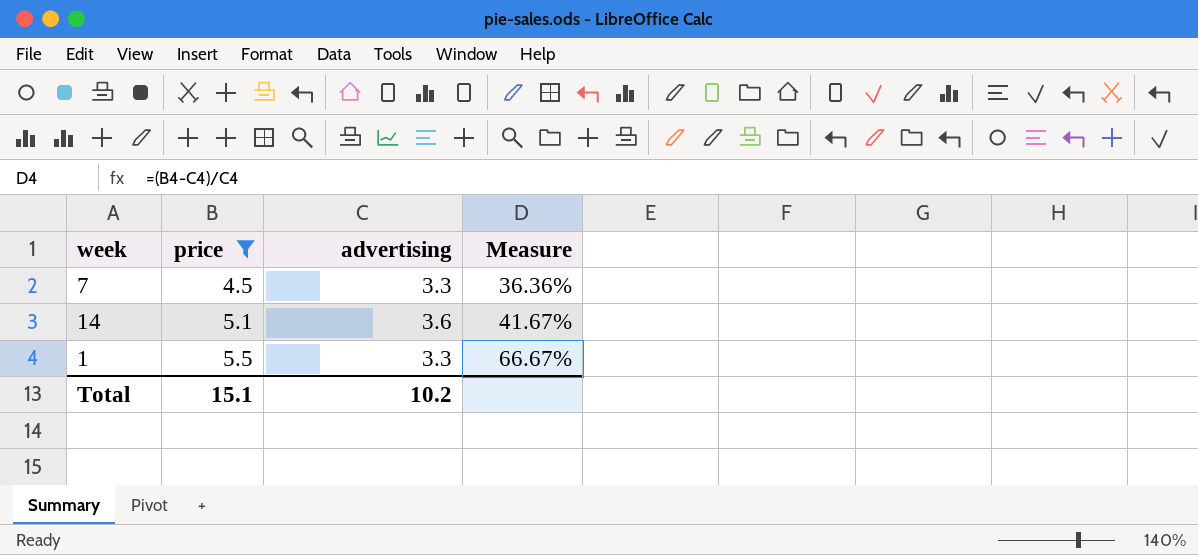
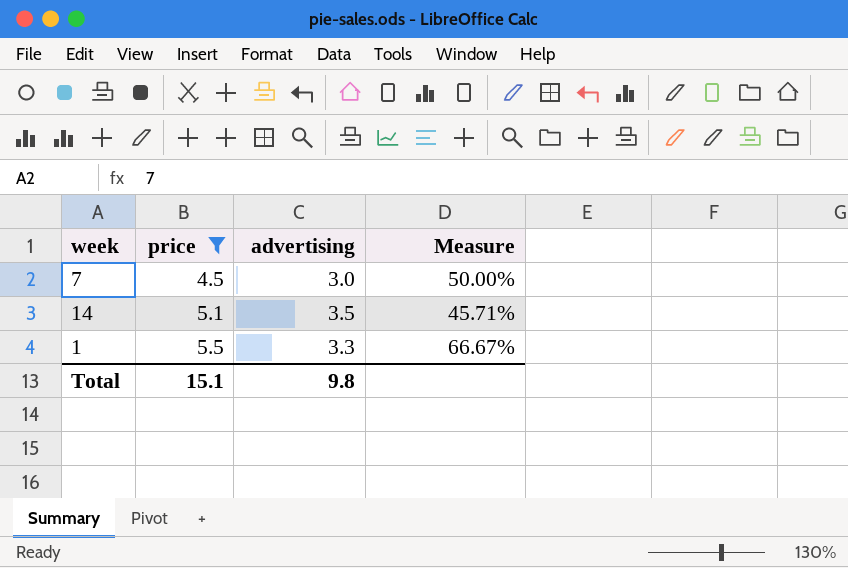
7 | advertising: 3.3 -> 3.0
7 | Measure: 36.36% -> 50.00%
14 | advertising: 3.6 -> 3.5
14 | Measure: 41.67% -> 45.71%
Total | advertising: 10.2 -> 9.8

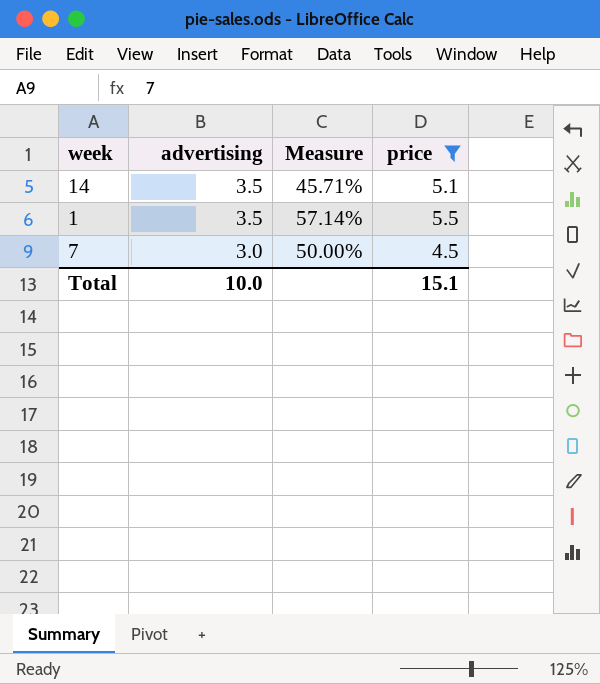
row order: price ascending -> advertising descending
column price | position: 2 -> 4
1 | advertising: 3.3 -> 3.5
1 | Measure: 66.67% -> 57.14%
Total | advertising: 9.8 -> 10.0

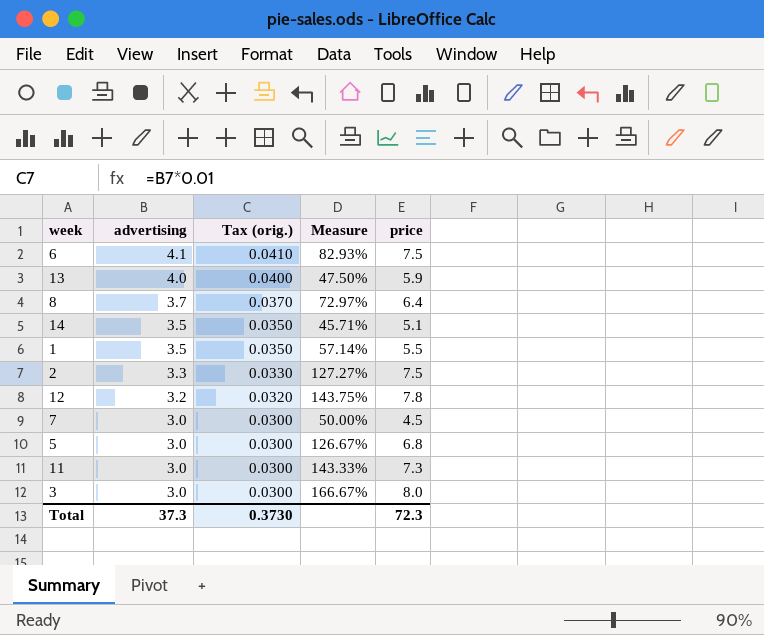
filter: price <= 5.5 -> none
column Tax (orig.) | formula: none -> [advertising] * 0.01
Total | advertising: 10.0 -> 37.3
Total | price: 15.1 -> 72.3

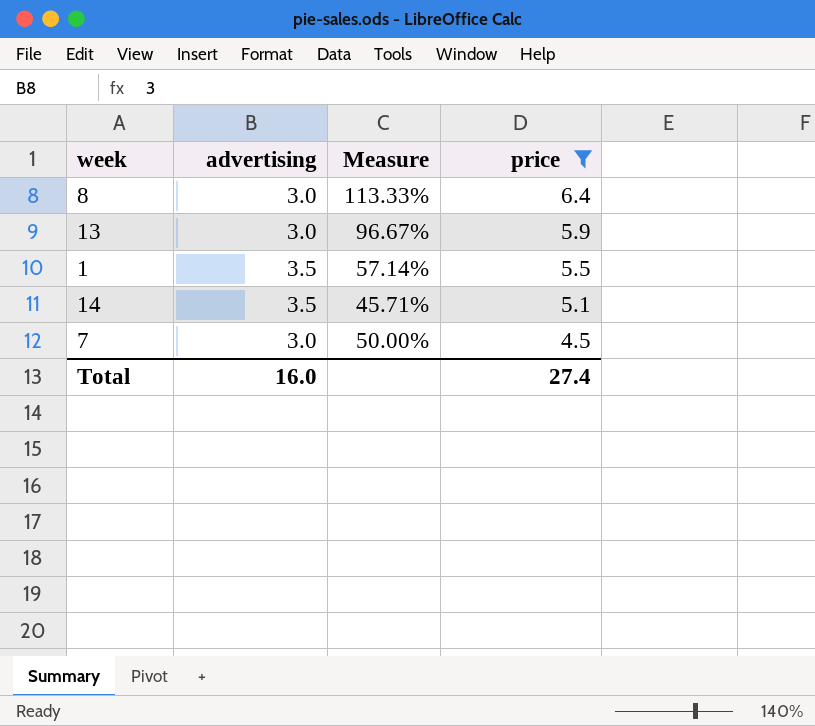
filter: none -> price <= 6.4
row order: advertising descending -> price descending
column Tax (orig.) | formula: [advertising] * 0.01 -> none
8 | advertising: 3.7 -> 3.0
8 | Measure: 72.97% -> 113.33%
13 | advertising: 4.0 -> 3.0
13 | Measure: 47.50% -> 96.67%
Total | advertising: 37.3 -> 16.0
Total | price: 72.3 -> 27.4

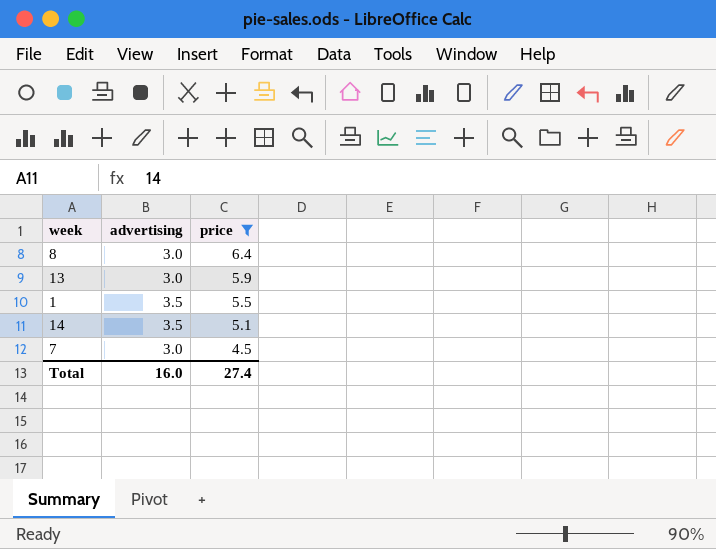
column Measure | formula: ([price] - [advertising]) / [advertising] -> none

